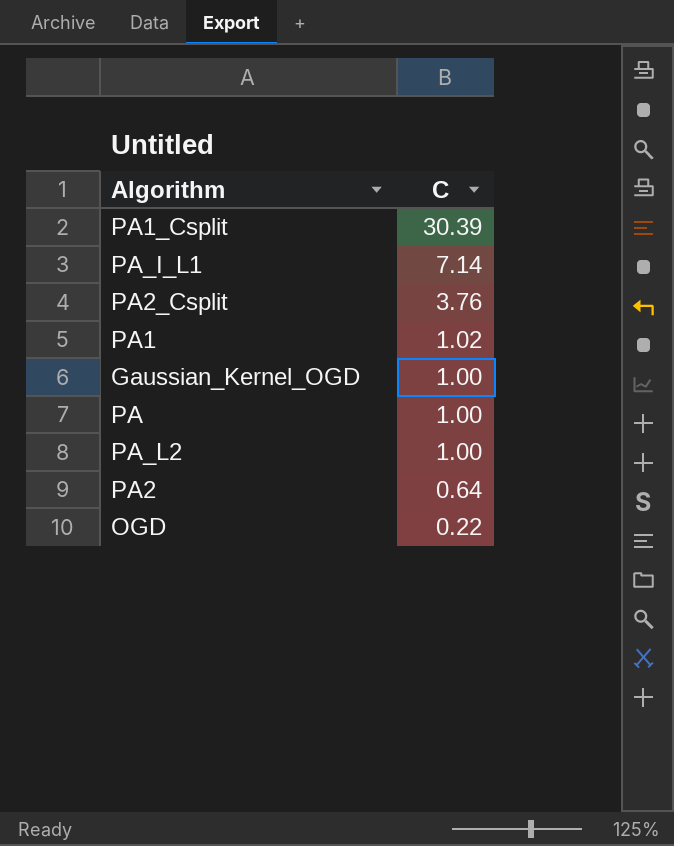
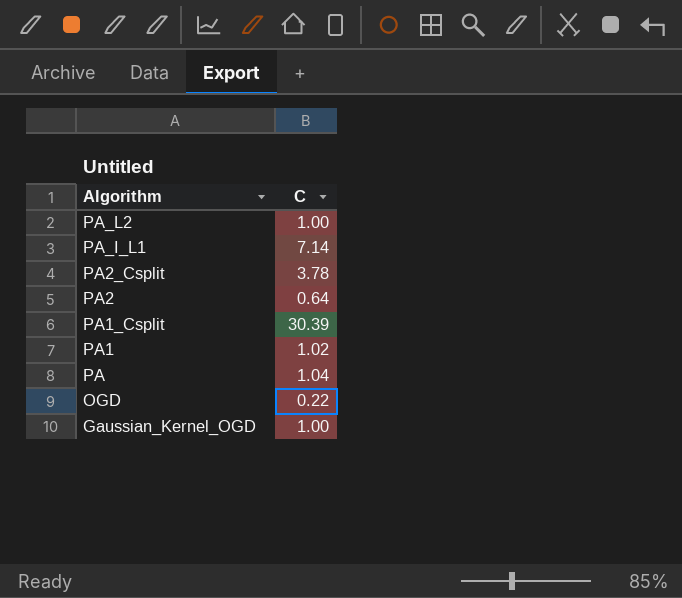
row order: C descending -> Algorithm descending
PA2_Csplit | C: 3.76 -> 3.78
PA | C: 1.00 -> 1.04

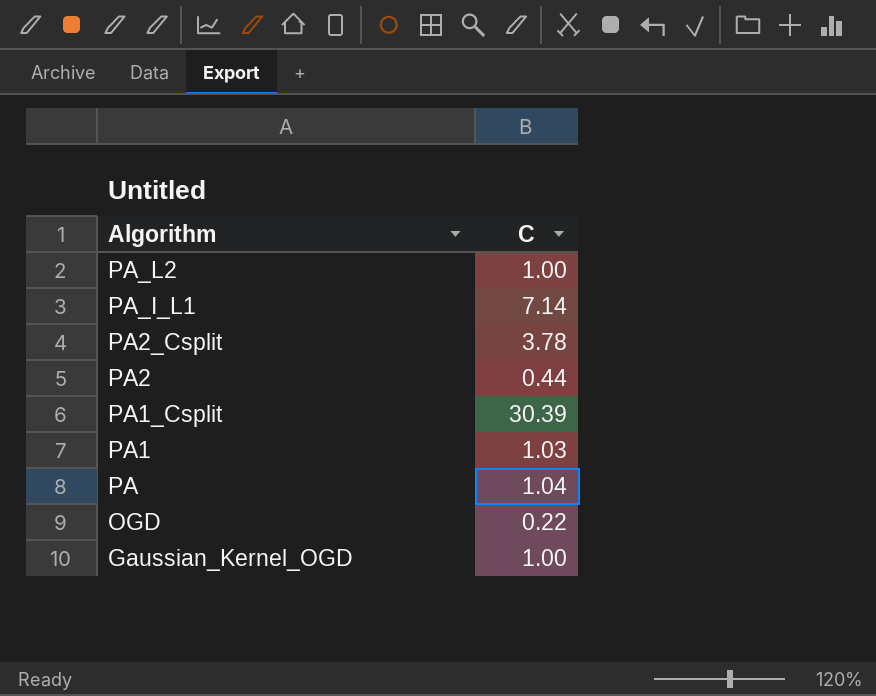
PA2 | C: 0.64 -> 0.44
PA1 | C: 1.02 -> 1.03

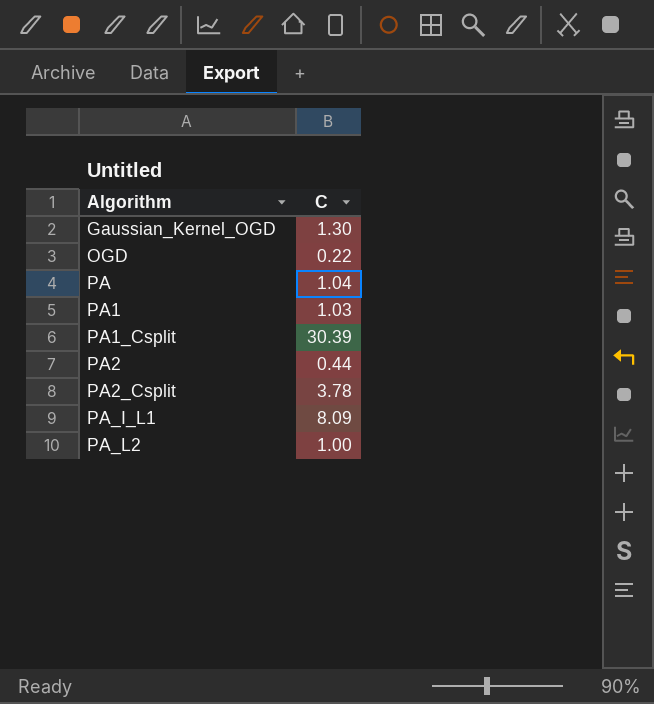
row order: Algorithm descending -> Algorithm ascending
Gaussian_Kernel_OGD | C: 1.00 -> 1.30
PA_I_L1 | C: 7.14 -> 8.09

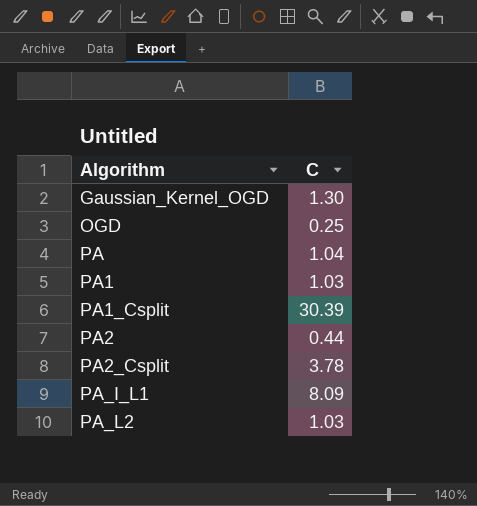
OGD | C: 0.22 -> 0.25
PA_L2 | C: 1.00 -> 1.03

